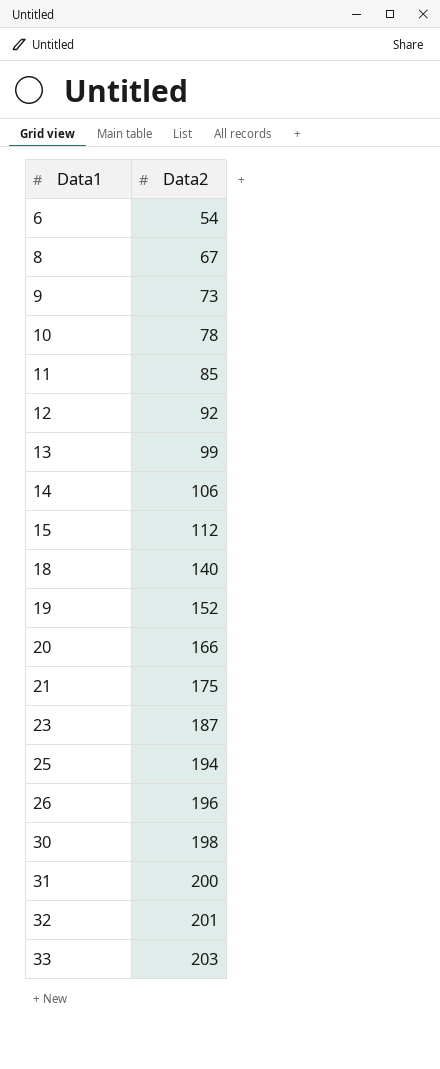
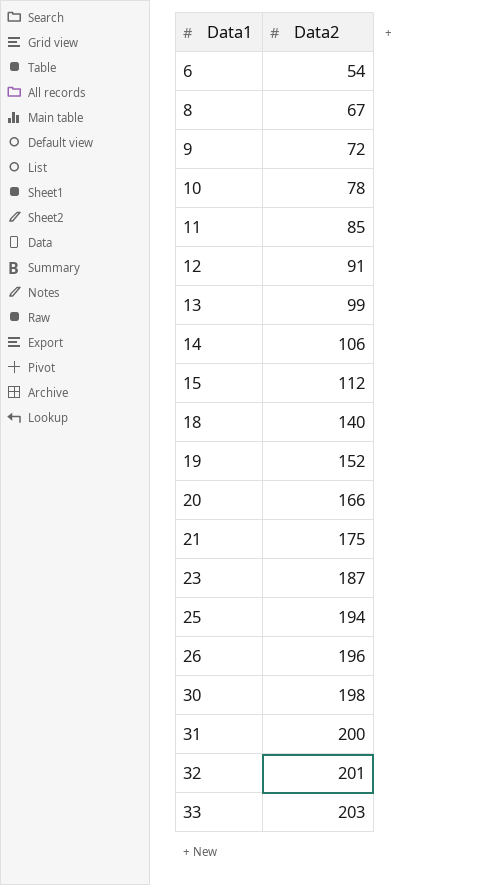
9 | Data2: 73 -> 72
12 | Data2: 92 -> 91

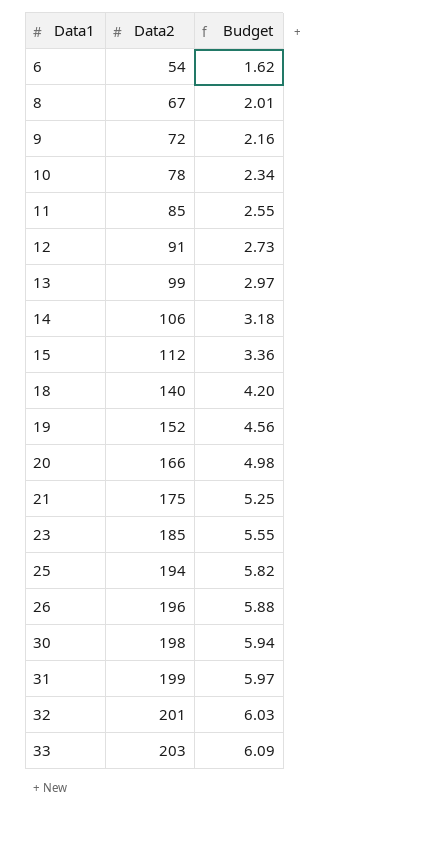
column Budget | formula: none -> [Data2] * 0.03
23 | Data2: 187 -> 185
31 | Data2: 200 -> 199

